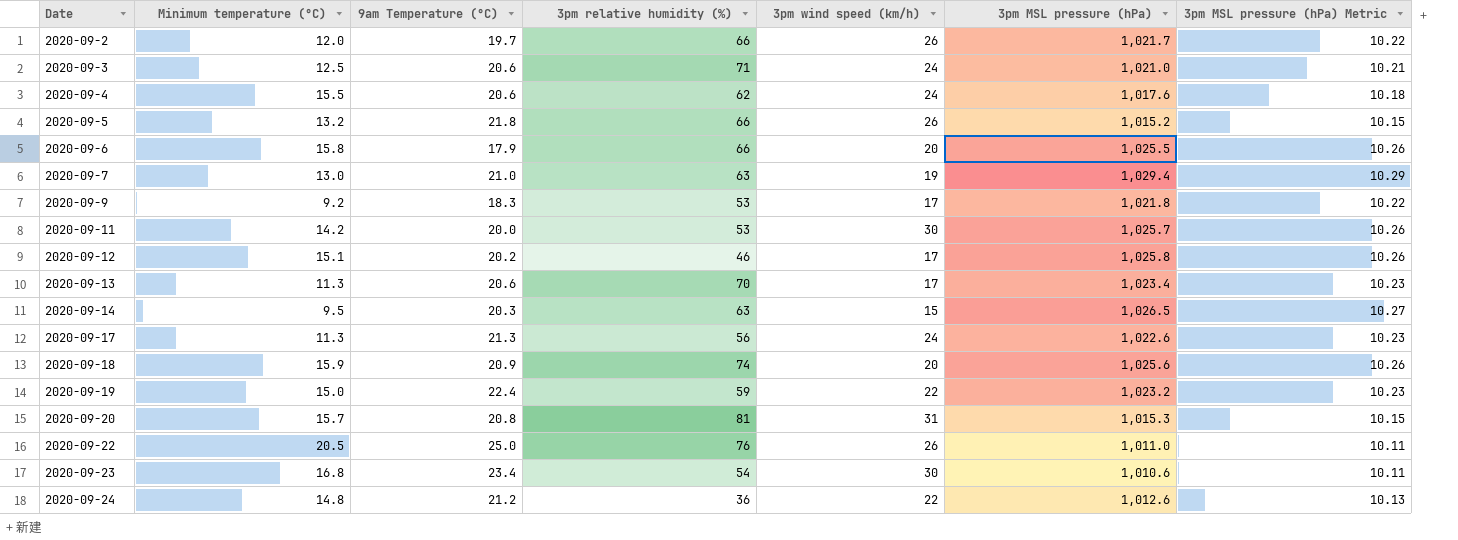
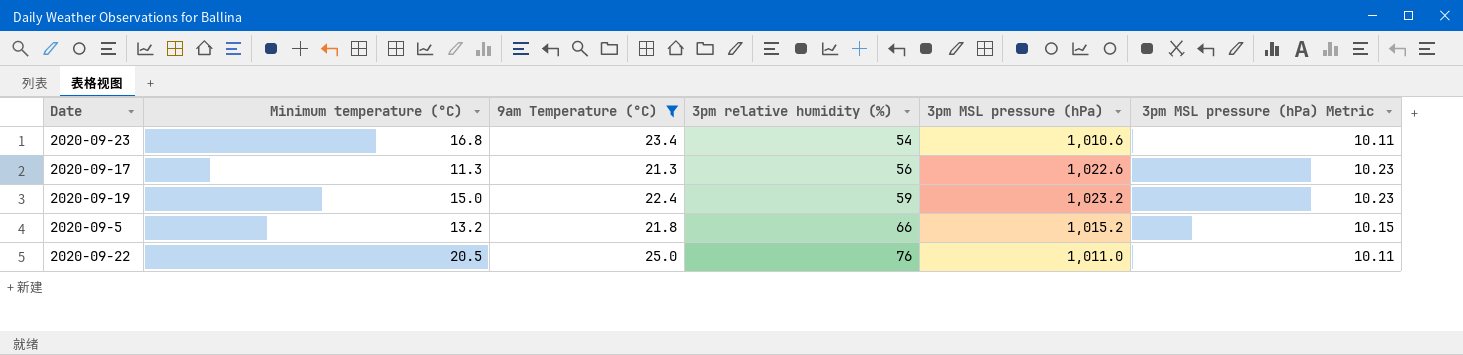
filter: none -> 9am Temperature (°C) >= 21.3
row order: Date ascending -> 3pm relative humidity (%) ascending
column 3pm wind speed (km/h) | position: 5 -> none

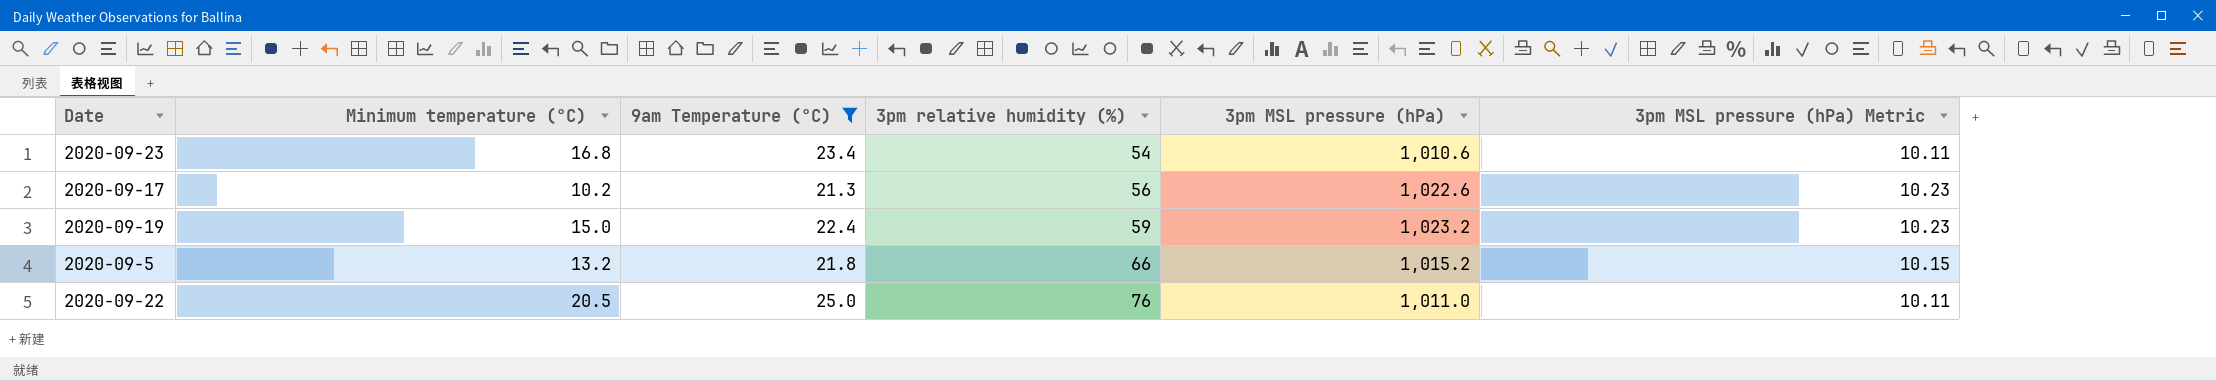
2020-09-17 | Minimum temperature (°C): 11.3 -> 10.2

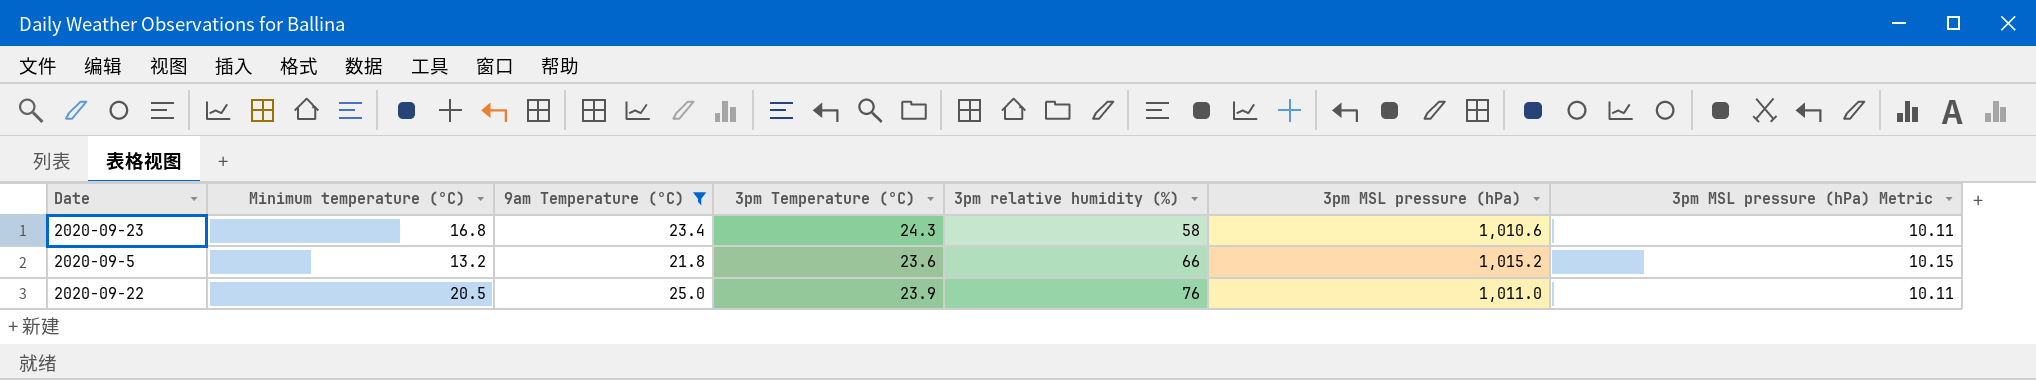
column 3pm Temperature (°C) | position: none -> 4
row 2020-09-17: 10.2 | 21.3 | 56 | 1,022.6 | 10.23 -> none
row 2020-09-19: 15.0 | 22.4 | 59 | 1,023.2 | 10.23 -> none
2020-09-23 | 3pm relative humidity (%): 54 -> 58

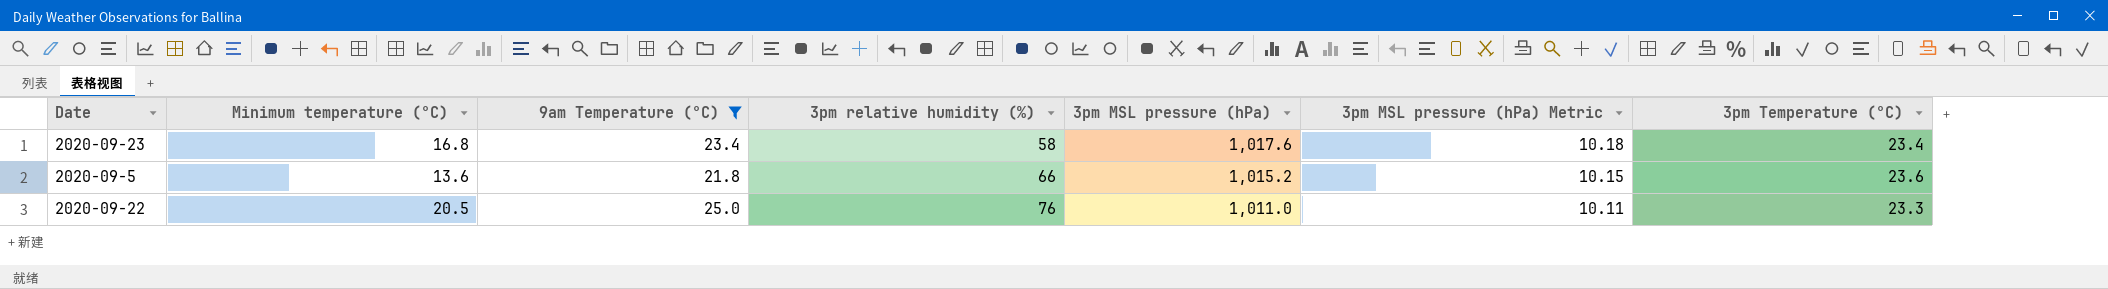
column 3pm Temperature (°C) | position: 4 -> 7
2020-09-23 | 3pm MSL pressure (hPa): 1,010.6 -> 1,017.6
2020-09-23 | 3pm MSL pressure (hPa) Metric: 10.11 -> 10.18
2020-09-23 | 3pm Temperature (°C): 24.3 -> 23.4
2020-09-5 | Minimum temperature (°C): 13.2 -> 13.6
2020-09-22 | 3pm Temperature (°C): 23.9 -> 23.3

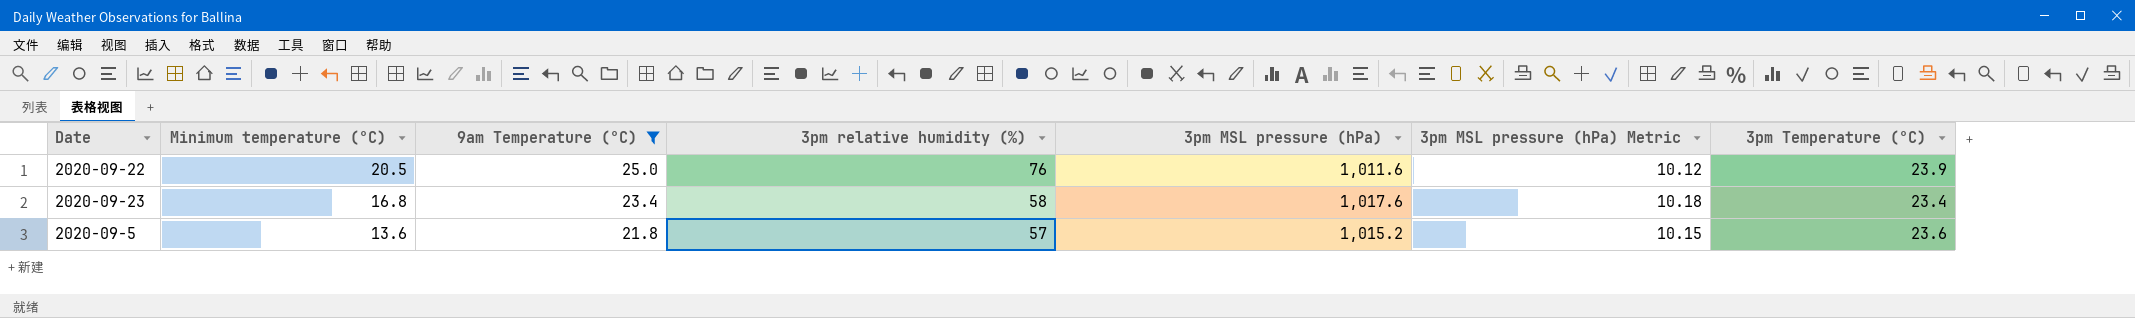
row order: 3pm relative humidity (%) ascending -> Minimum temperature (°C) descending
2020-09-22 | 3pm MSL pressure (hPa): 1,011.0 -> 1,011.6
2020-09-22 | 3pm MSL pressure (hPa) Metric: 10.11 -> 10.12
2020-09-22 | 3pm Temperature (°C): 23.3 -> 23.9
2020-09-5 | 3pm relative humidity (%): 66 -> 57

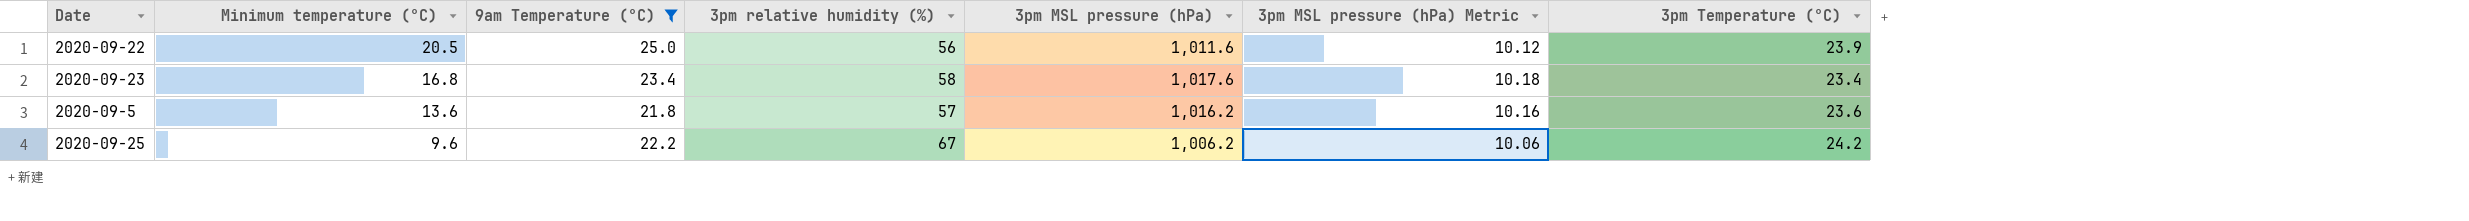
2020-09-22 | 3pm relative humidity (%): 76 -> 56
2020-09-5 | 3pm MSL pressure (hPa): 1,015.2 -> 1,016.2
2020-09-5 | 3pm MSL pressure (hPa) Metric: 10.15 -> 10.16
row 2020-09-25: none -> 9.6 | 22.2 | 67 | 1,006.2 | 10.06 | 24.2

